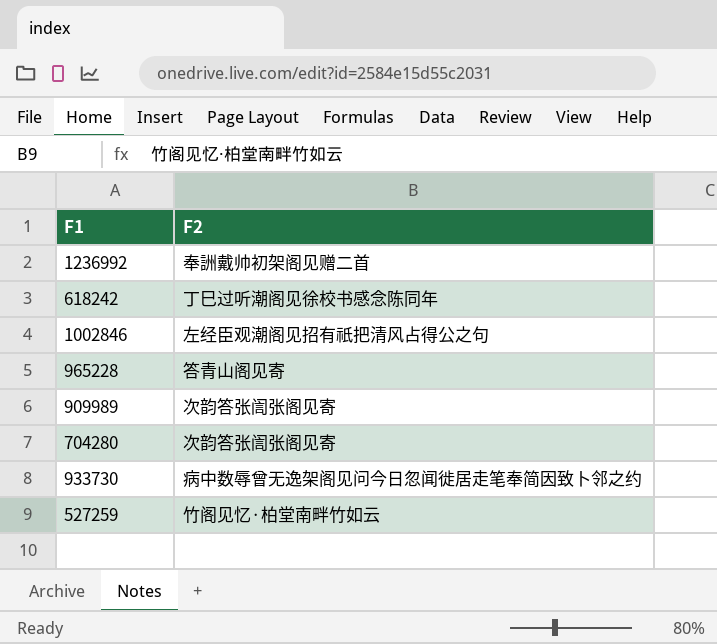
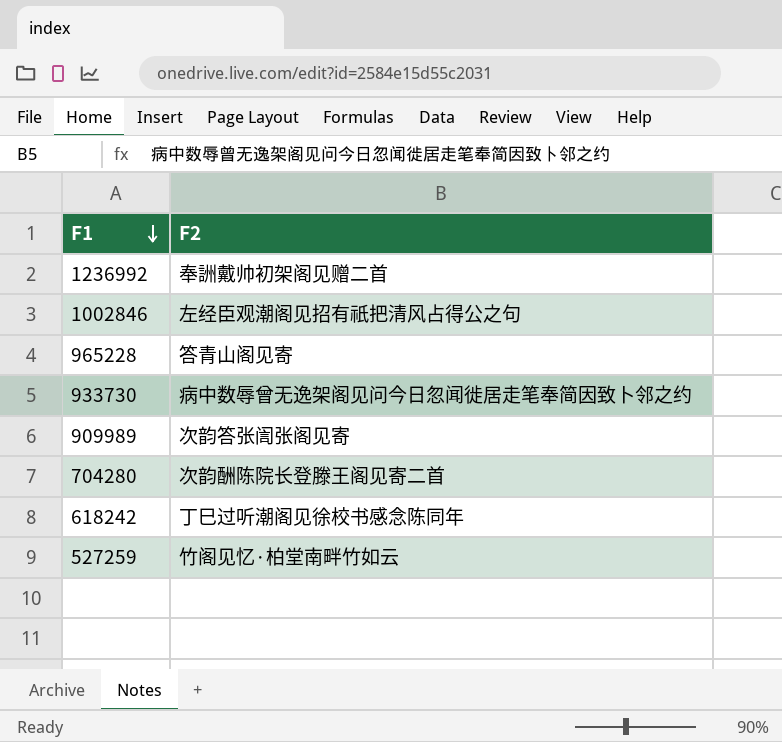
row order: none -> F1 descending
704280 | F2: 次韵答张訚张阁见寄 -> 次韵酬陈院长登滕王阁见寄二首

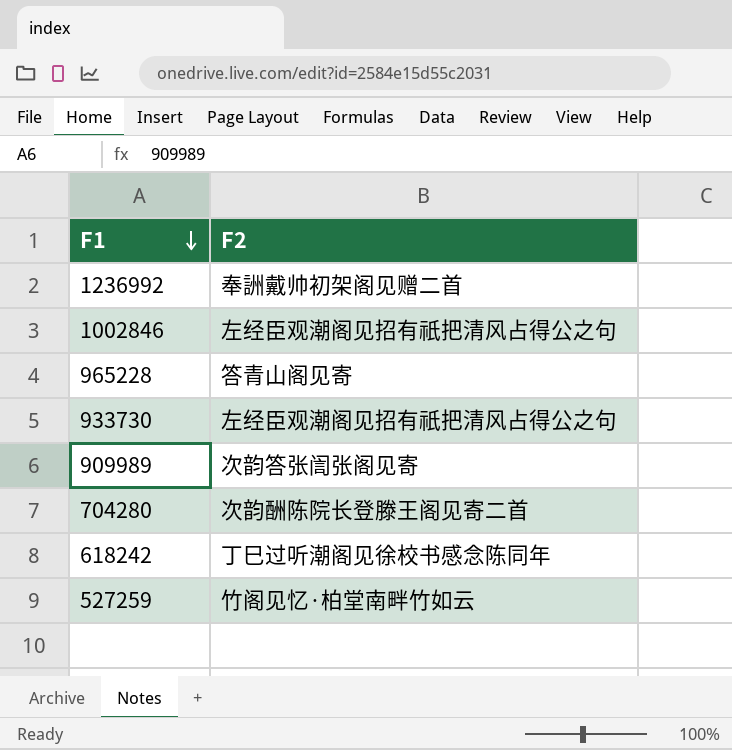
933730 | F2: 病中数辱曾无逸架阁见问今日忽闻徙居走笔奉简因致卜邻之约 -> 左经臣观潮阁见招有祇把清风占得公之句

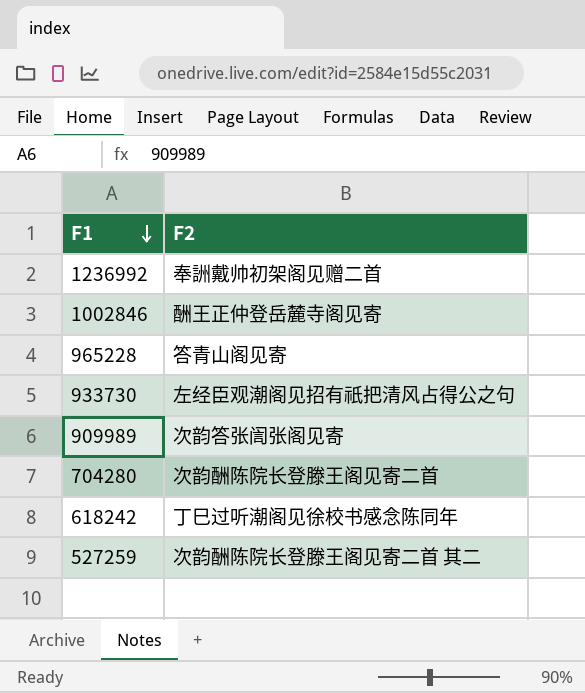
1002846 | F2: 左经臣观潮阁见招有祇把清风占得公之句 -> 酬王正仲登岳麓寺阁见寄
527259 | F2: 竹阁见忆·柏堂南畔竹如云 -> 次韵酬陈院长登滕王阁见寄二首 其二

